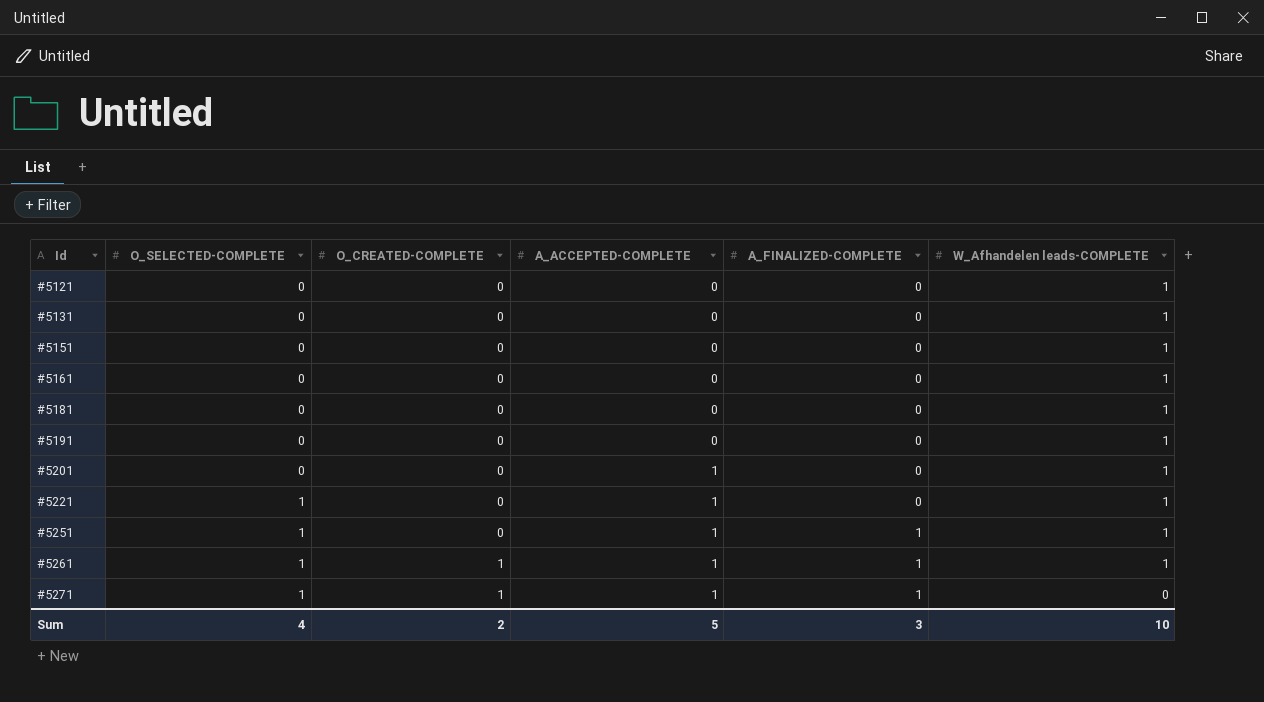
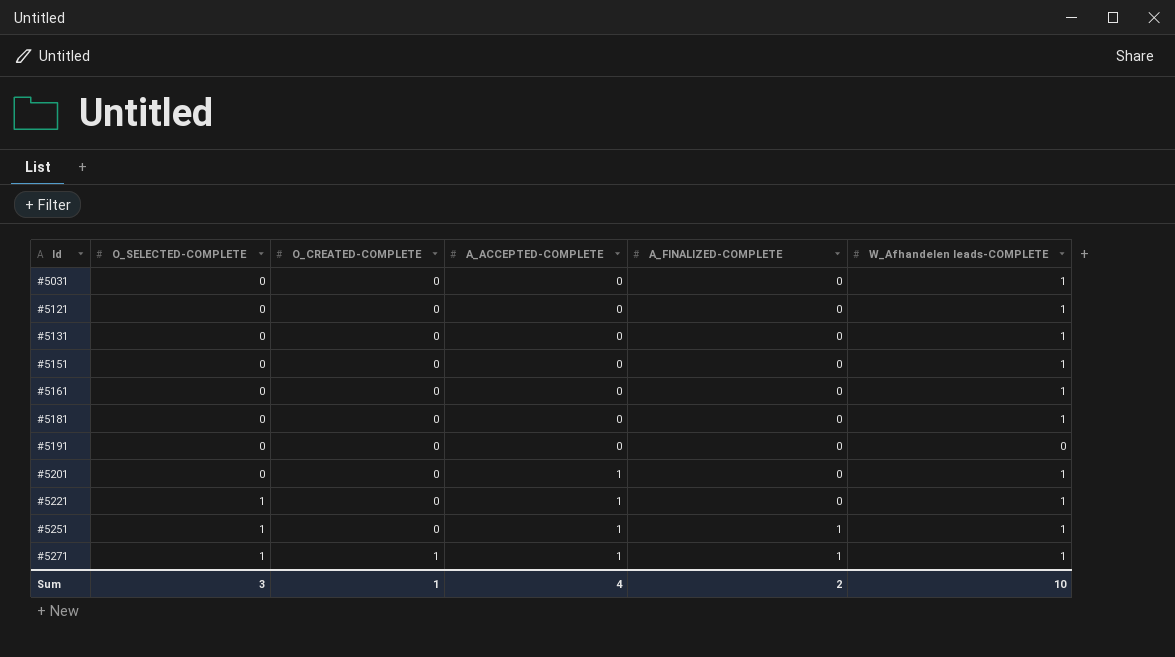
row #5261: 1 | 1 | 1 | 1 | 1 -> none
row #5031: none -> 0 | 0 | 0 | 0 | 1
#5191 | W_Afhandelen leads-COMPLETE: 1 -> 0
#5271 | W_Afhandelen leads-COMPLETE: 0 -> 1
Sum | O_SELECTED-COMPLETE: 4 -> 3
Sum | O_CREATED-COMPLETE: 2 -> 1
Sum | A_ACCEPTED-COMPLETE: 5 -> 4
Sum | A_FINALIZED-COMPLETE: 3 -> 2

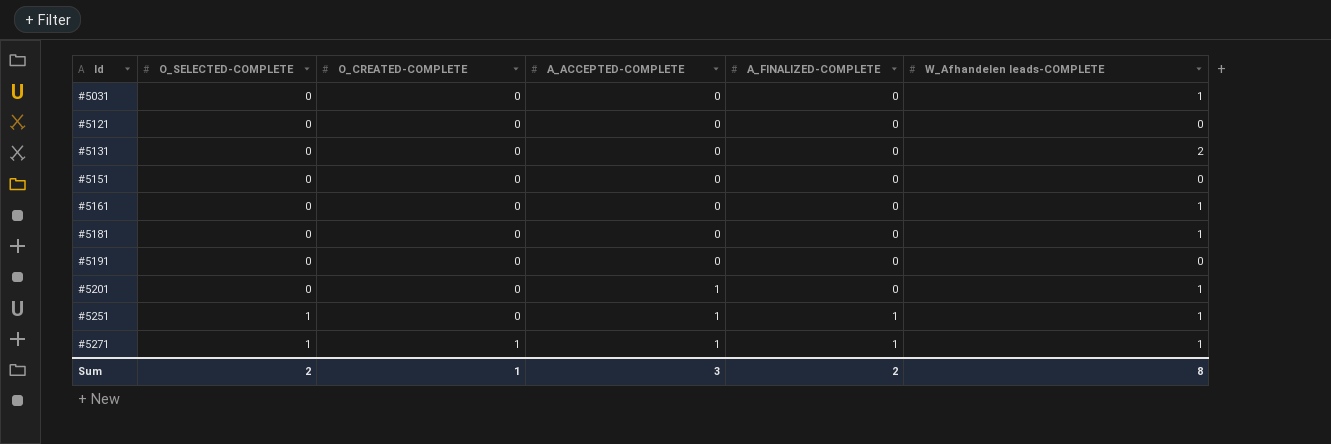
row #5221: 1 | 0 | 1 | 0 | 1 -> none
#5121 | W_Afhandelen leads-COMPLETE: 1 -> 0
#5131 | W_Afhandelen leads-COMPLETE: 1 -> 2
#5151 | W_Afhandelen leads-COMPLETE: 1 -> 0
Sum | O_SELECTED-COMPLETE: 3 -> 2
Sum | A_ACCEPTED-COMPLETE: 4 -> 3
Sum | W_Afhandelen leads-COMPLETE: 10 -> 8

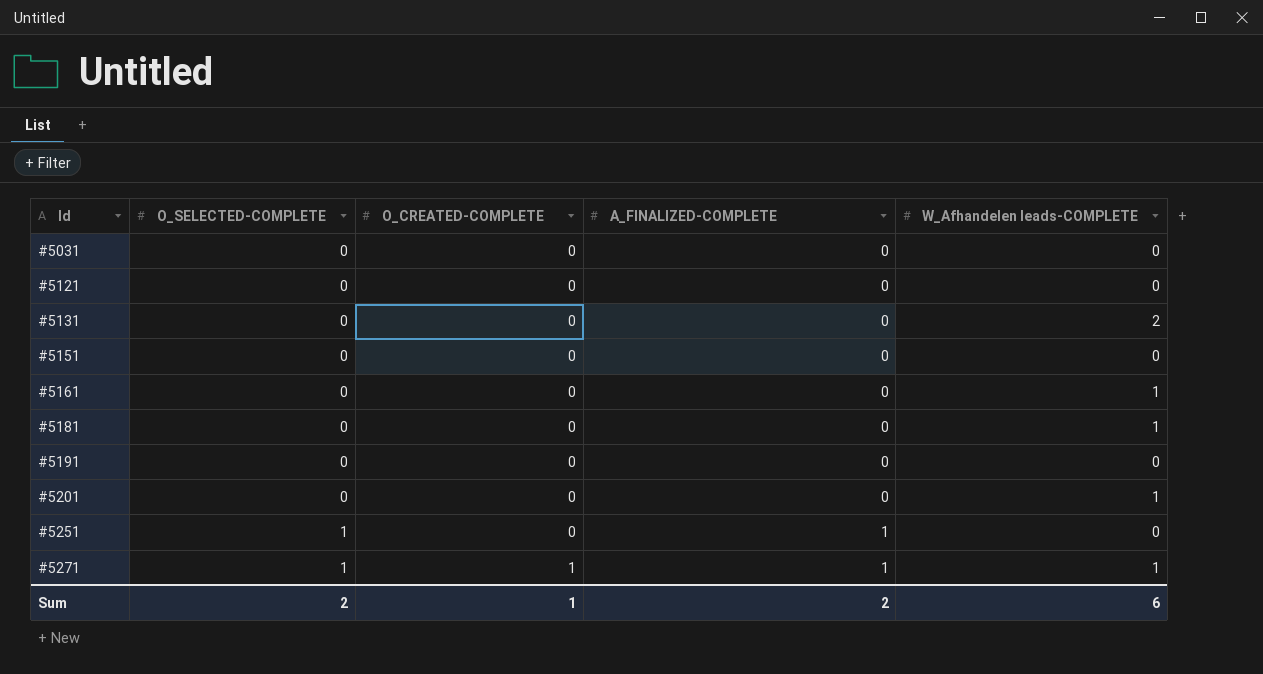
column A_ACCEPTED-COMPLETE | position: 4 -> none
#5031 | W_Afhandelen leads-COMPLETE: 1 -> 0
#5251 | W_Afhandelen leads-COMPLETE: 1 -> 0
Sum | W_Afhandelen leads-COMPLETE: 8 -> 6

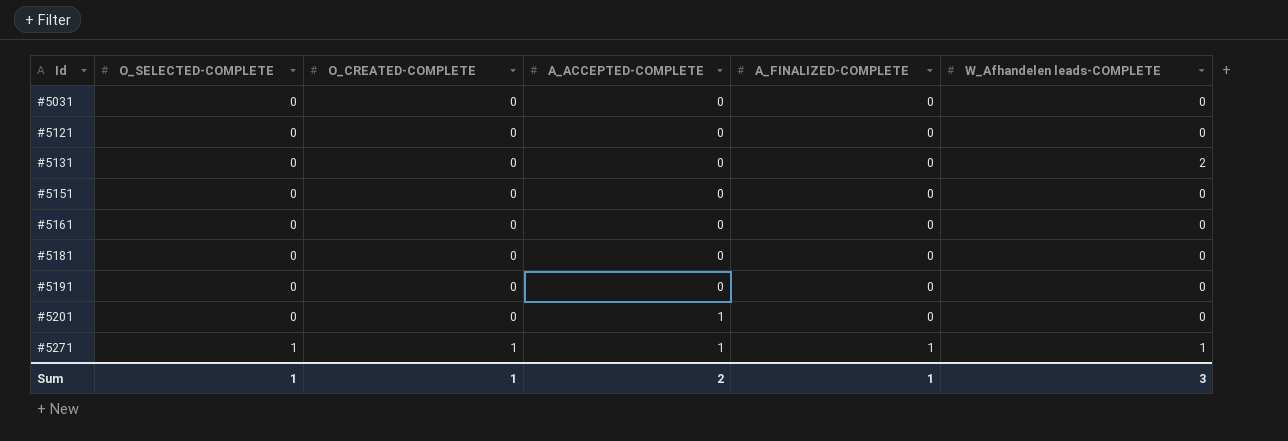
column A_ACCEPTED-COMPLETE | position: none -> 4
row #5251: 1 | 0 | 1 | 0 -> none
#5161 | W_Afhandelen leads-COMPLETE: 1 -> 0
#5181 | W_Afhandelen leads-COMPLETE: 1 -> 0
#5201 | W_Afhandelen leads-COMPLETE: 1 -> 0
Sum | O_SELECTED-COMPLETE: 2 -> 1
Sum | A_FINALIZED-COMPLETE: 2 -> 1
Sum | W_Afhandelen leads-COMPLETE: 6 -> 3

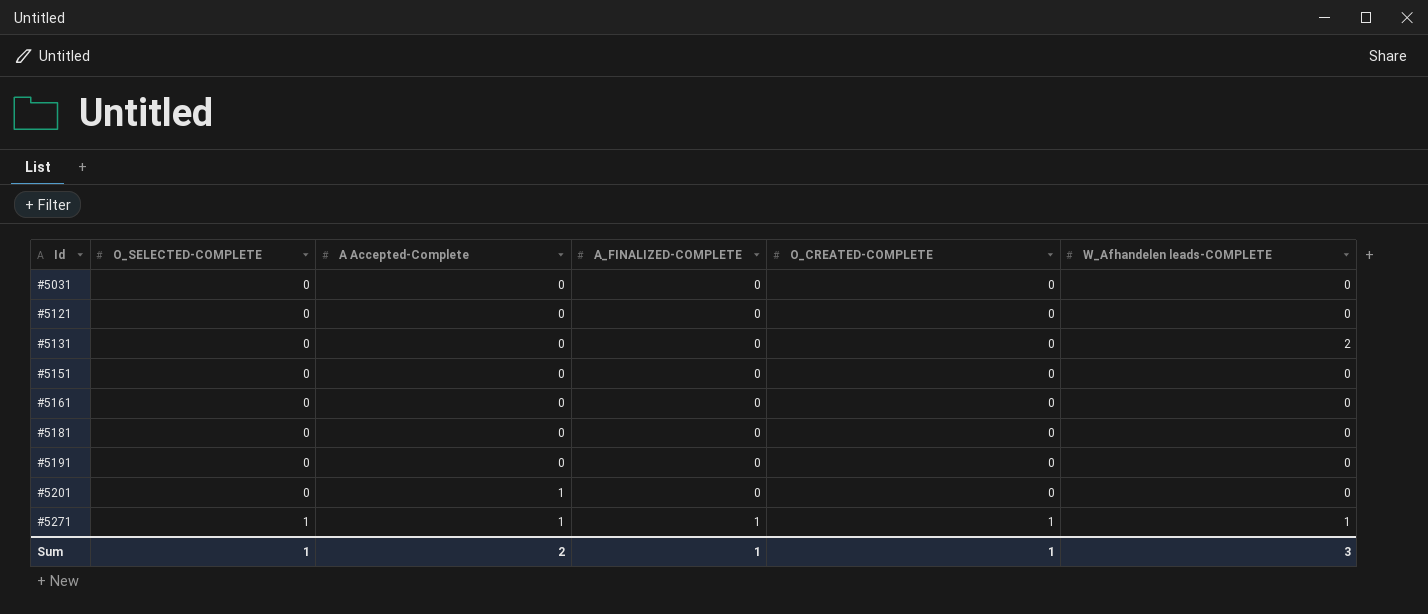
column name: A_ACCEPTED-COMPLETE -> A Accepted-Complete
column O_CREATED-COMPLETE | position: 3 -> 5

